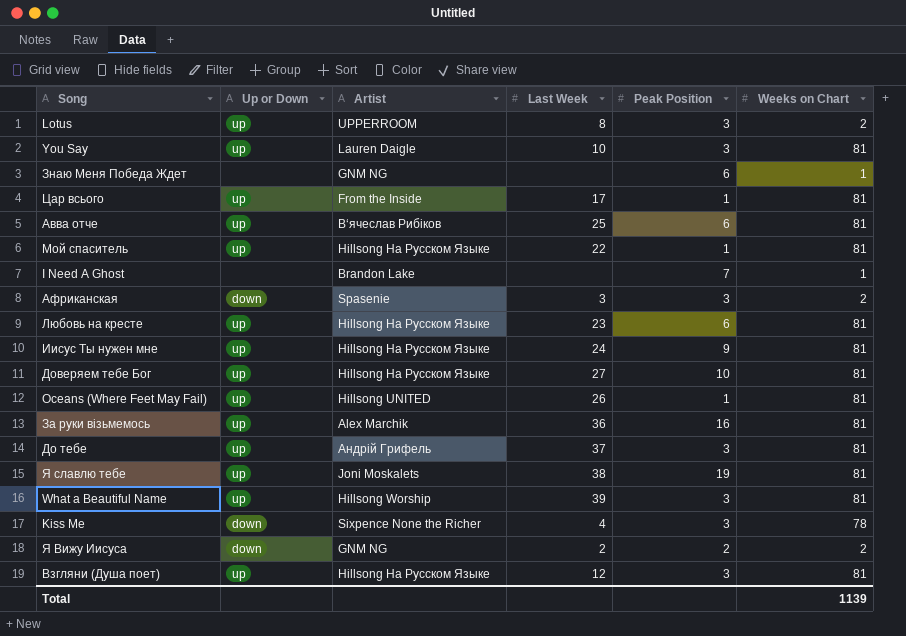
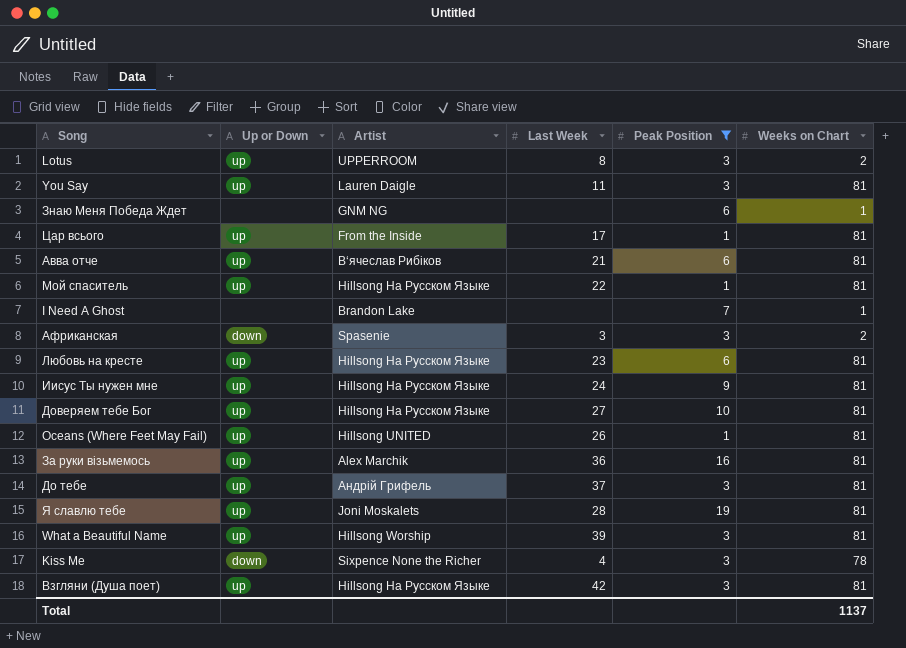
filter: none -> Peak Position != 2
You Say | Last Week: 10 -> 11
Авва отче | Last Week: 25 -> 21
Я славлю тебе | Last Week: 38 -> 28
Взгляни (Душа поет) | Last Week: 12 -> 42
Total | Weeks on Chart: 1139 -> 1137

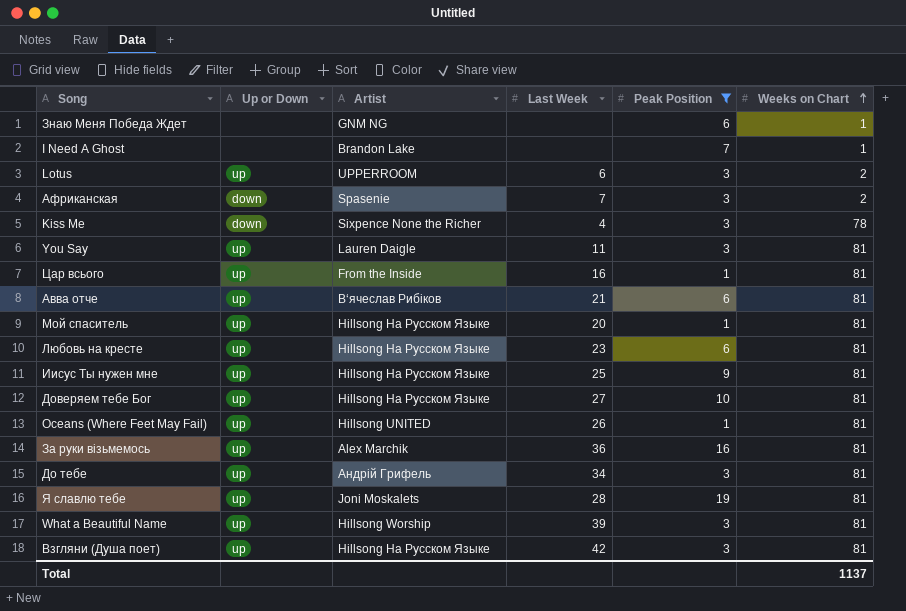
row order: none -> Weeks on Chart ascending
Lotus | Last Week: 8 -> 6
Африканская | Last Week: 3 -> 7
Цар всього | Last Week: 17 -> 16
Мой спаситель | Last Week: 22 -> 20
Иисус Ты нужен мне | Last Week: 24 -> 25
До тебе | Last Week: 37 -> 34

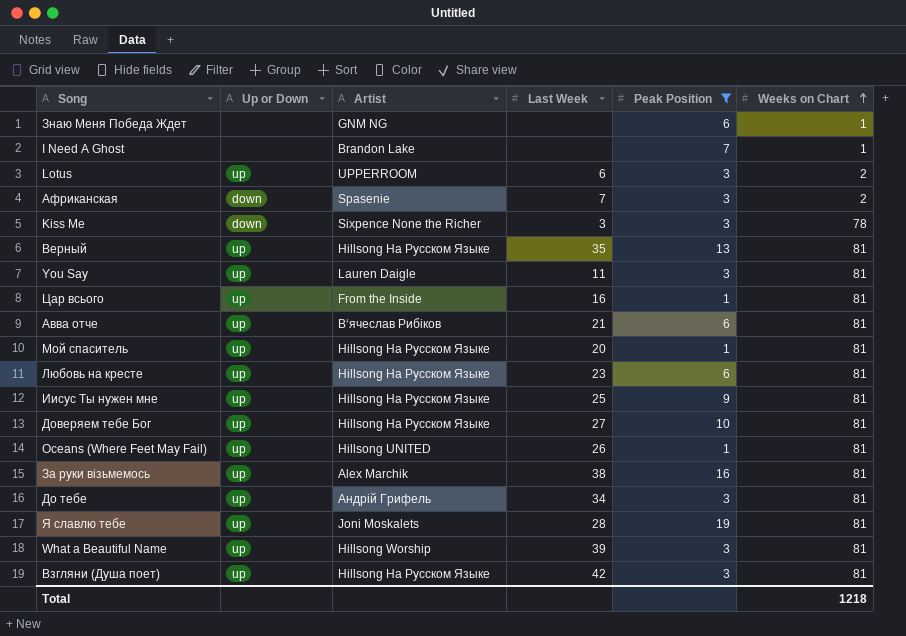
Kiss Me | Last Week: 4 -> 3
row Верный: none -> up | Hillsong На Русском Языке | 35 | 13 | 81
За руки візьмемось | Last Week: 36 -> 38
Total | Weeks on Chart: 1137 -> 1218

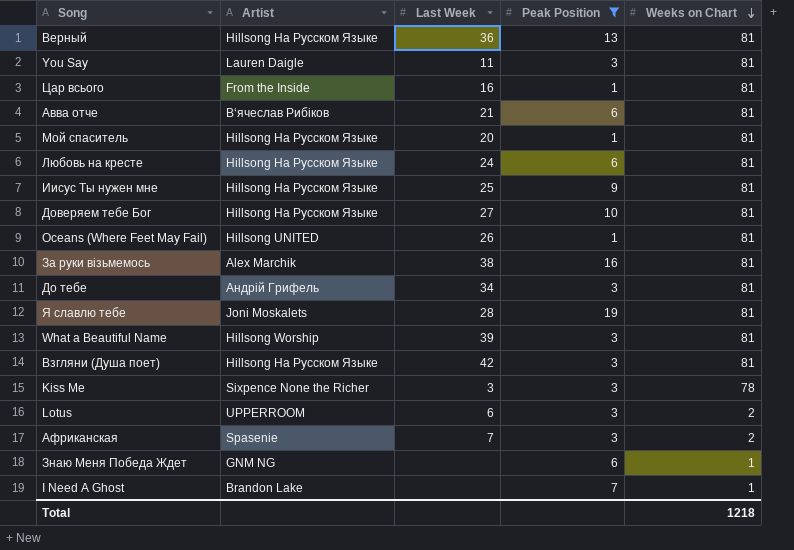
row order: Weeks on Chart ascending -> Weeks on Chart descending
column Up or Down | position: 2 -> none
Верный | Last Week: 35 -> 36
Любовь на кресте | Last Week: 23 -> 24

